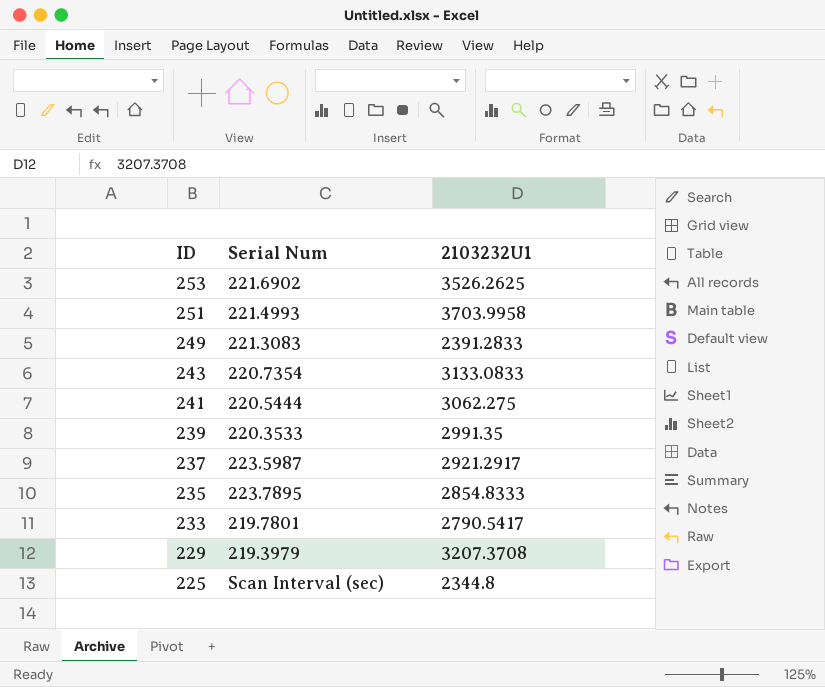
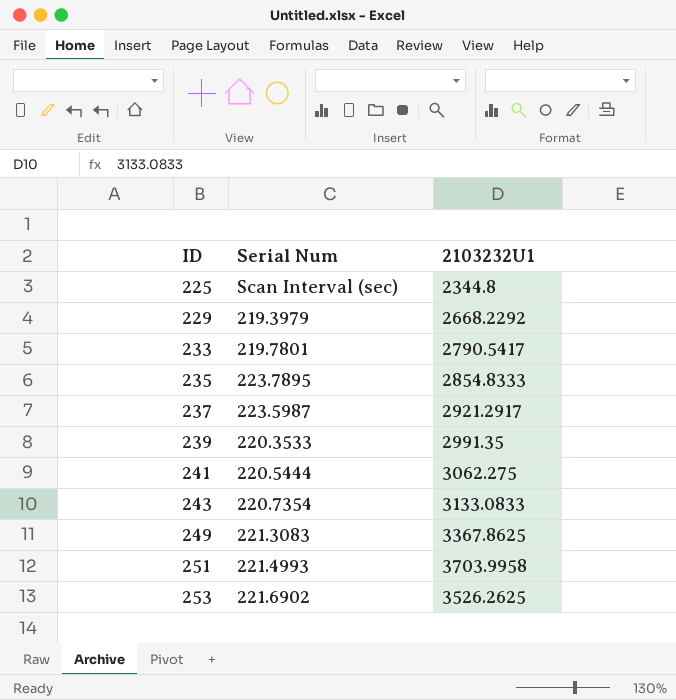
row order: ID descending -> ID ascending
229 | 2103232U1: 3207.3708 -> 2668.2292
249 | 2103232U1: 2391.2833 -> 3367.8625

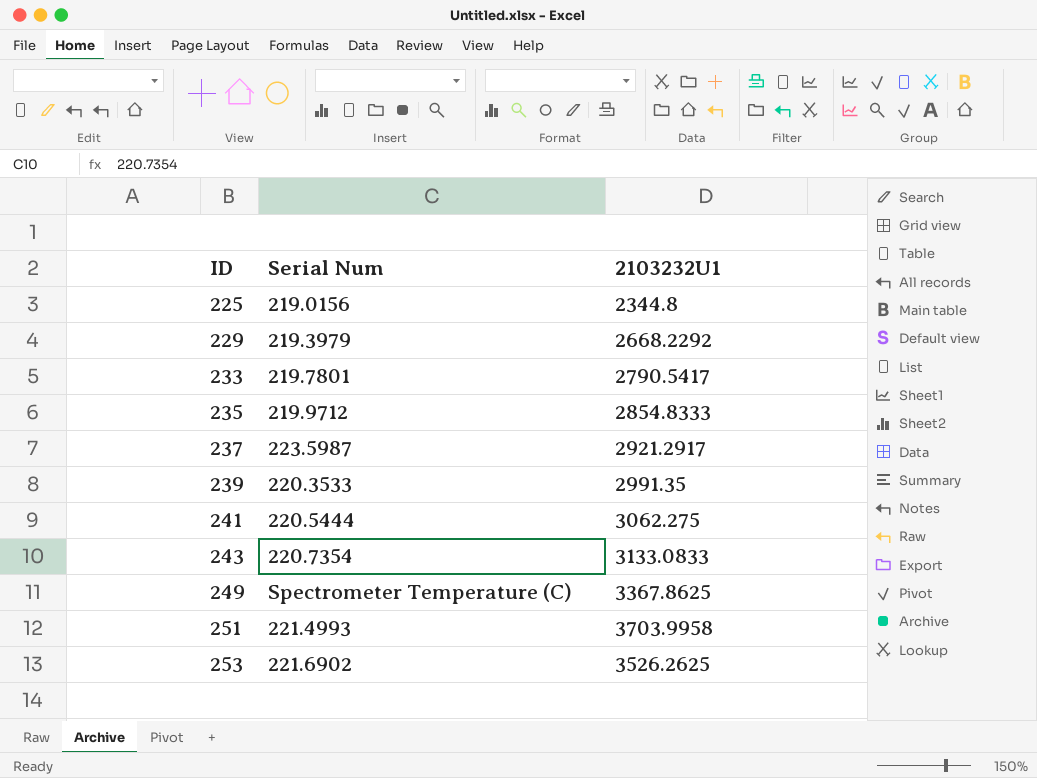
225 | Serial Num: Scan Interval (sec) -> 219.0156
235 | Serial Num: 223.7895 -> 219.9712
249 | Serial Num: 221.3083 -> Spectrometer Temperature (C)

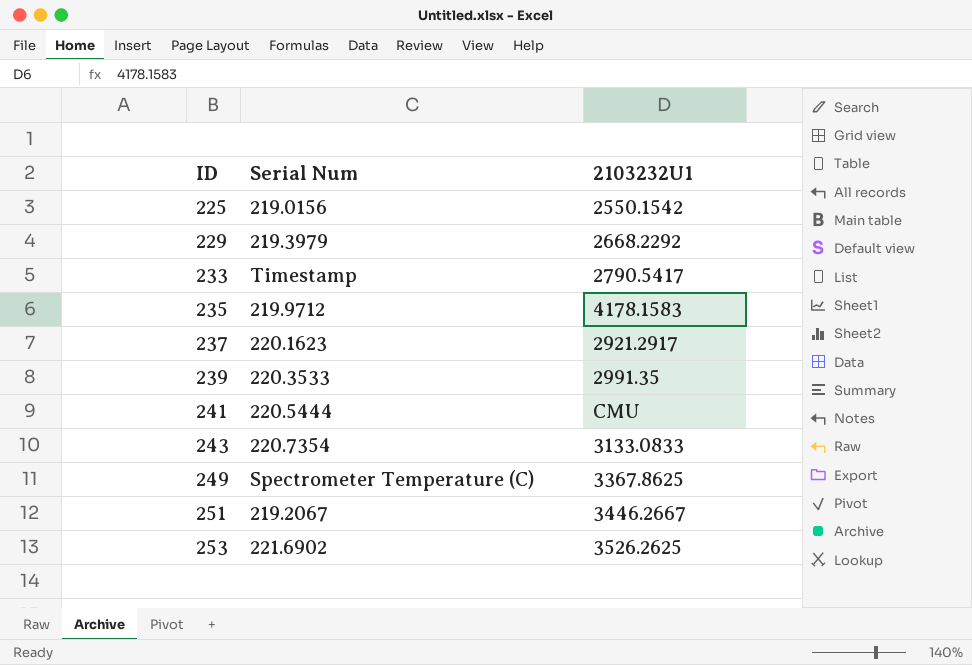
225 | 2103232U1: 2344.8 -> 2550.1542
233 | Serial Num: 219.7801 -> Timestamp
235 | 2103232U1: 2854.8333 -> 4178.1583
237 | Serial Num: 223.5987 -> 220.1623
241 | 2103232U1: 3062.275 -> CMU
251 | Serial Num: 221.4993 -> 219.2067
251 | 2103232U1: 3703.9958 -> 3446.2667

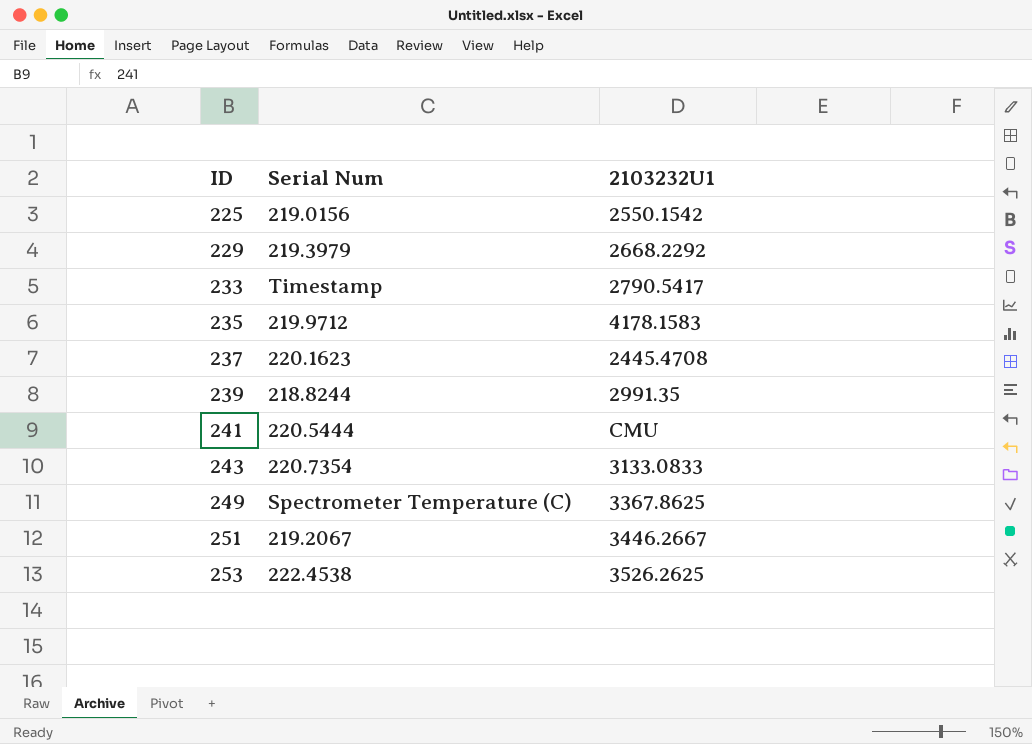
237 | 2103232U1: 2921.2917 -> 2445.4708
239 | Serial Num: 220.3533 -> 218.8244
253 | Serial Num: 221.6902 -> 222.4538

